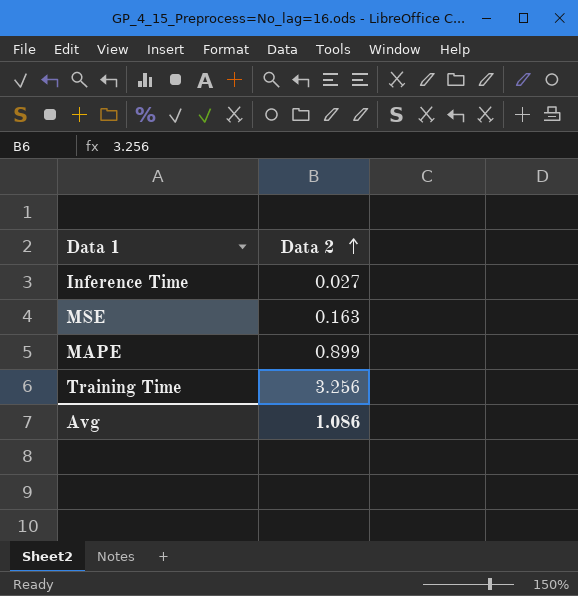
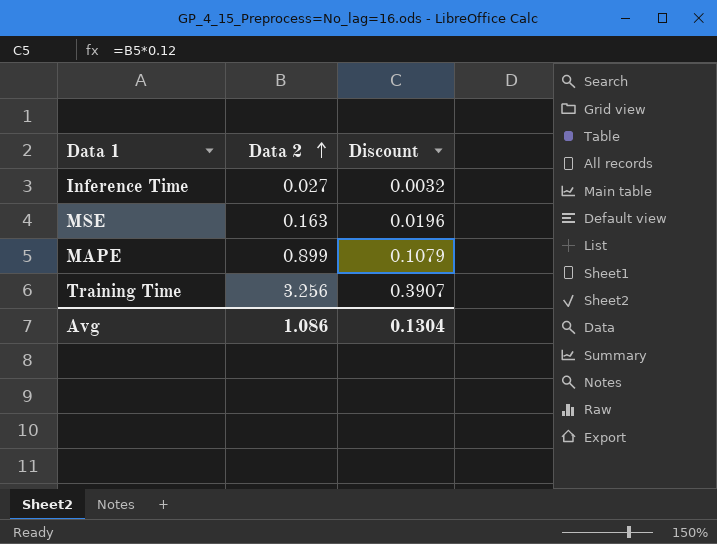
column Discount | formula: none -> [Data 2] * 0.12

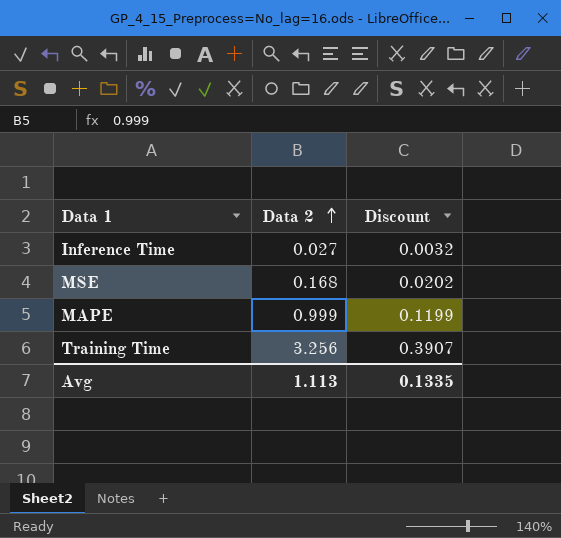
MSE | Data 2: 0.163 -> 0.168
MSE | Discount: 0.0196 -> 0.0202
MAPE | Data 2: 0.899 -> 0.999
MAPE | Discount: 0.1079 -> 0.1199
Avg | Data 2: 1.086 -> 1.113
Avg | Discount: 0.1304 -> 0.1335

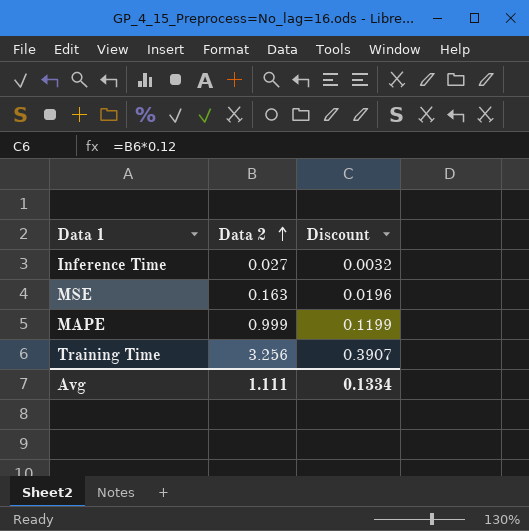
MSE | Data 2: 0.168 -> 0.163
MSE | Discount: 0.0202 -> 0.0196
Avg | Data 2: 1.113 -> 1.111
Avg | Discount: 0.1335 -> 0.1334

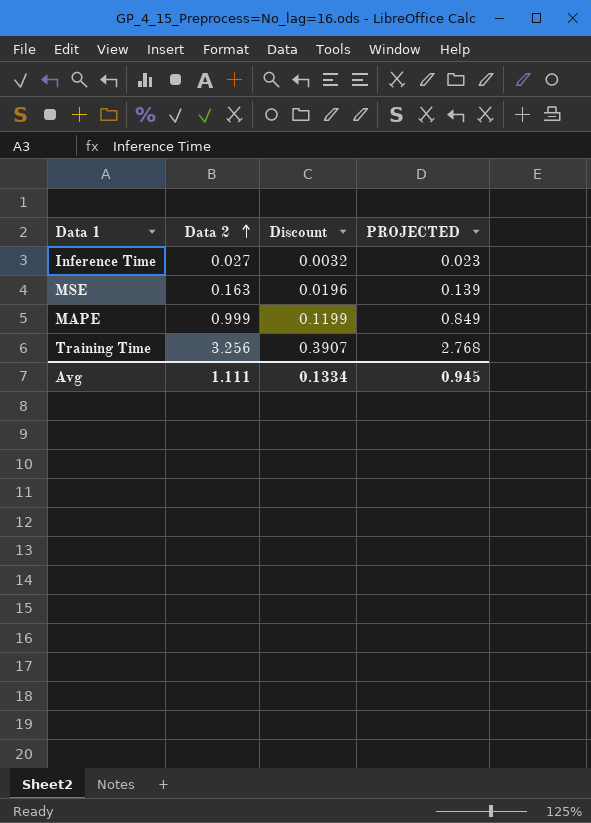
column PROJECTED | formula: none -> [Data 2] * 0.85

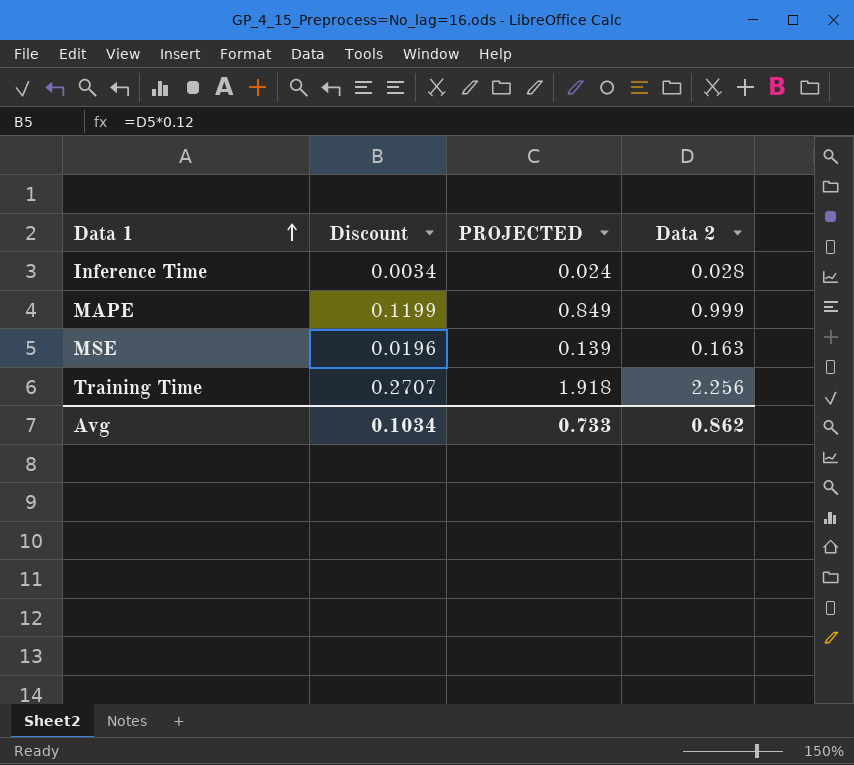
row order: Data 2 ascending -> Data 1 ascending
column Data 2 | position: 2 -> 4
Inference Time | Discount: 0.0032 -> 0.0034
Inference Time | PROJECTED: 0.023 -> 0.024
Inference Time | Data 2: 0.027 -> 0.028
Training Time | Discount: 0.3907 -> 0.2707
Training Time | PROJECTED: 2.768 -> 1.918
Training Time | Data 2: 3.256 -> 2.256
Avg | Discount: 0.1334 -> 0.1034
Avg | PROJECTED: 0.945 -> 0.733
Avg | Data 2: 1.111 -> 0.862

